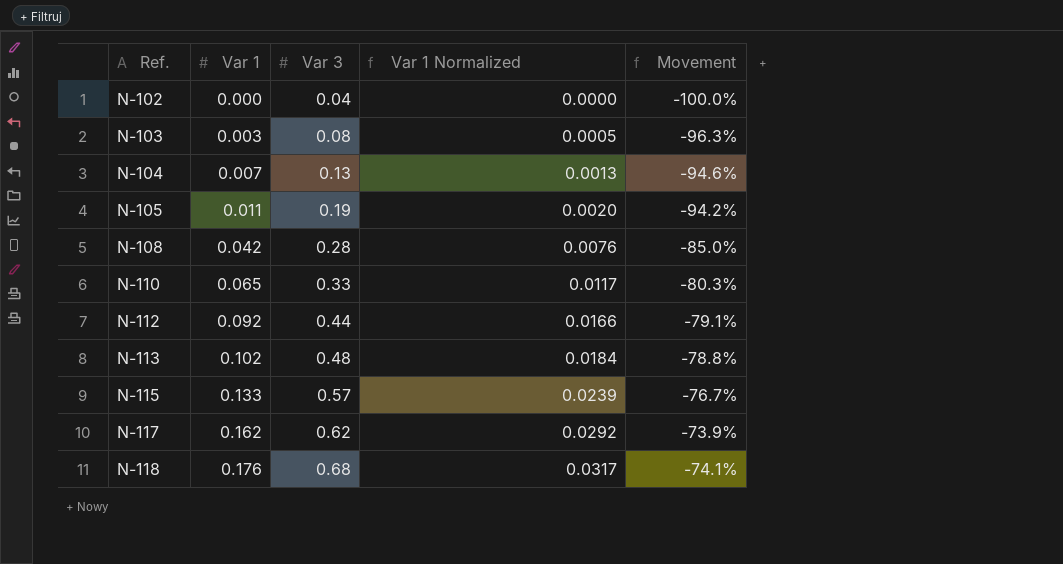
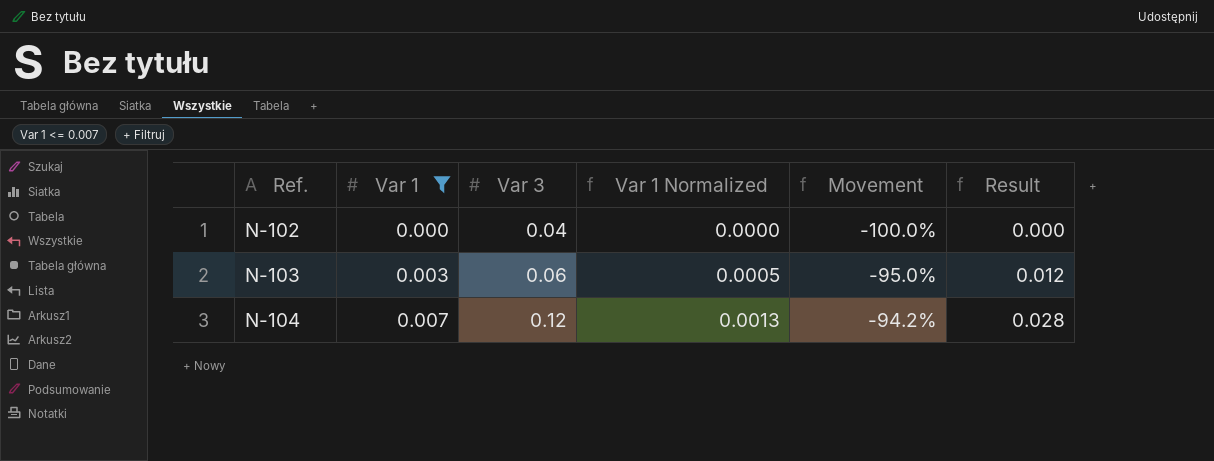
filter: none -> Var 1 <= 0.007
column Result | formula: none -> [Var 1] * 4
N-103 | Var 3: 0.08 -> 0.06
N-103 | Movement: -96.3% -> -95.0%
N-104 | Var 3: 0.13 -> 0.12
N-104 | Movement: -94.6% -> -94.2%

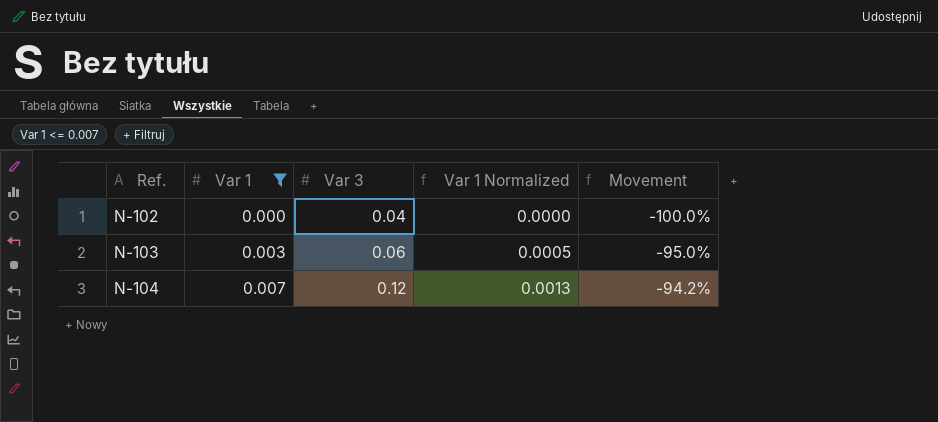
column Result | formula: [Var 1] * 4 -> none

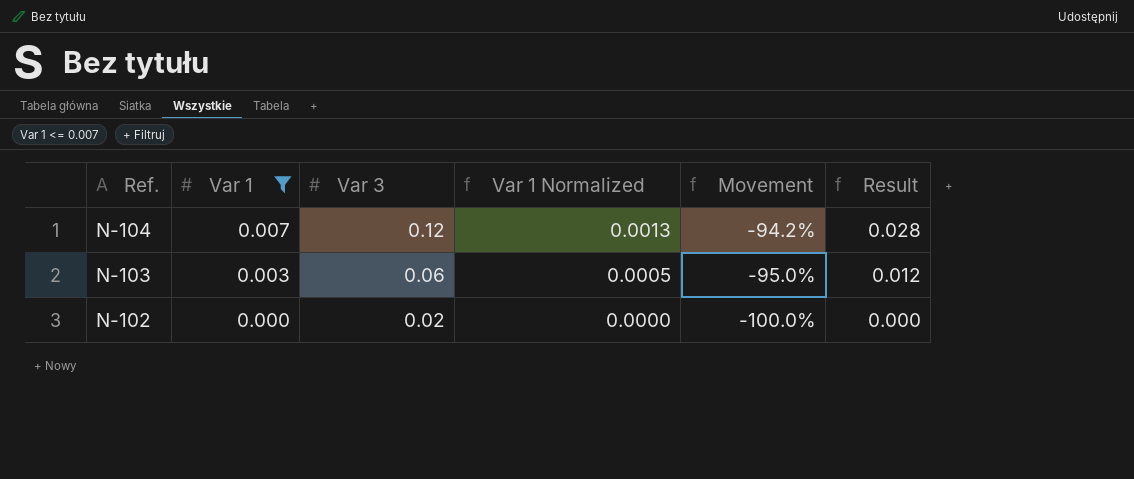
row order: Ref. ascending -> Ref. descending
column Result | formula: none -> [Var 1] * 4
N-102 | Var 3: 0.04 -> 0.02

